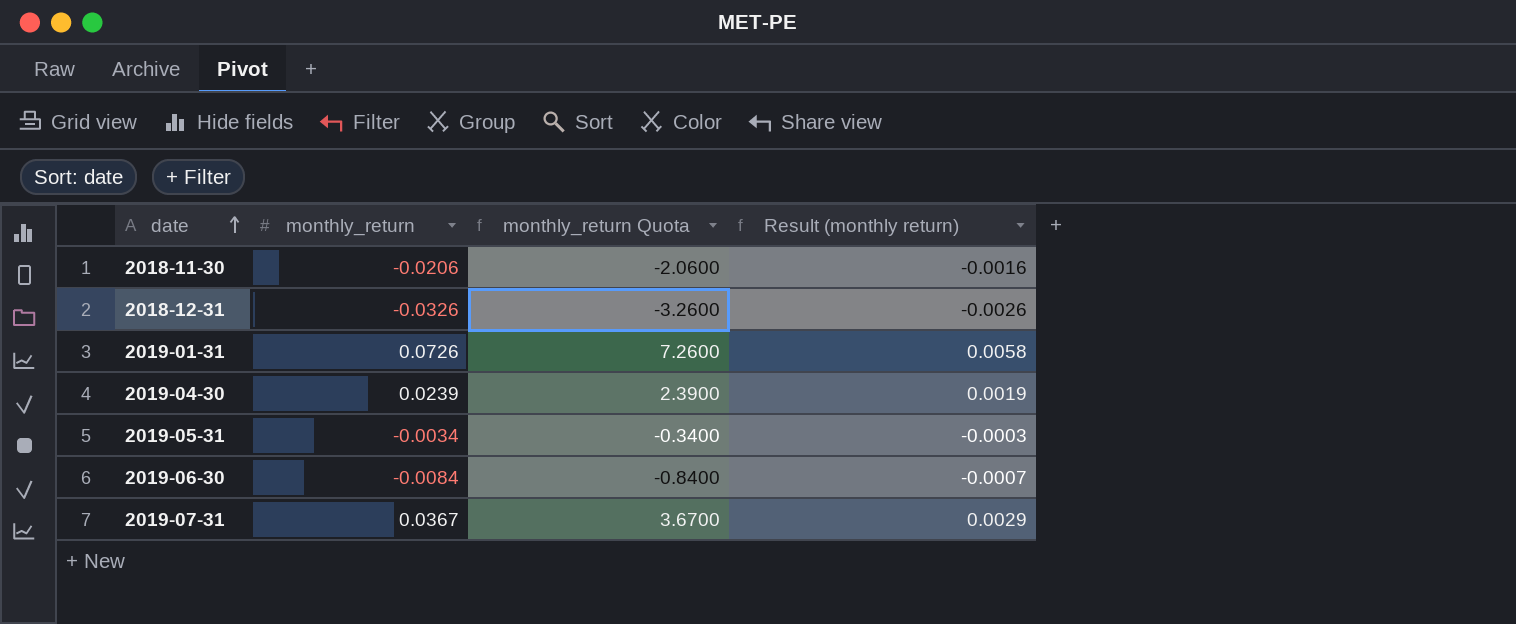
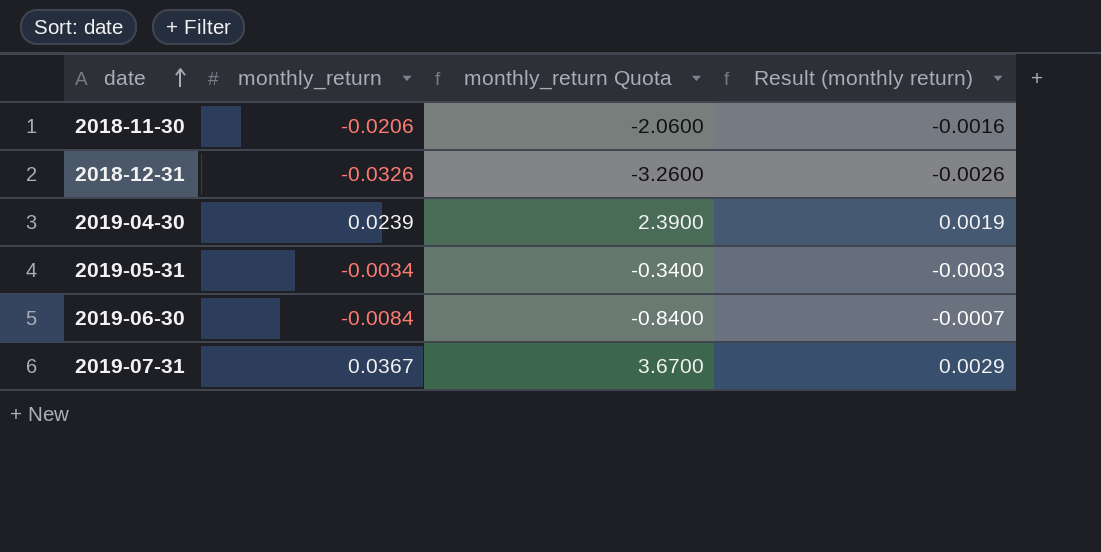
row 2019-01-31: 0.0726 | 7.2600 | 0.0058 -> none

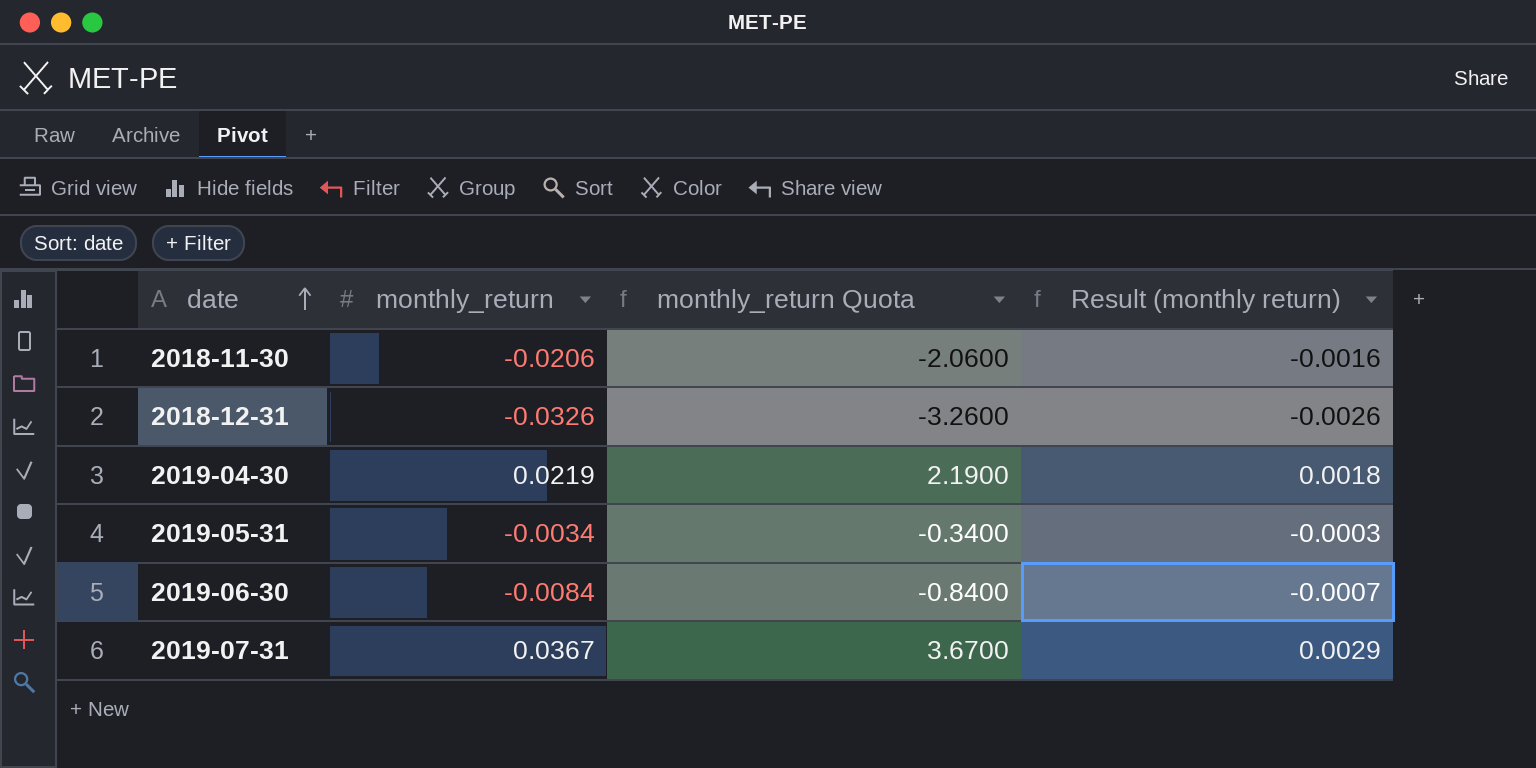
2019-04-30 | monthly_return: 0.0239 -> 0.0219
2019-04-30 | monthly_return Quota: 2.3900 -> 2.1900
2019-04-30 | Result (monthly return): 0.0019 -> 0.0018

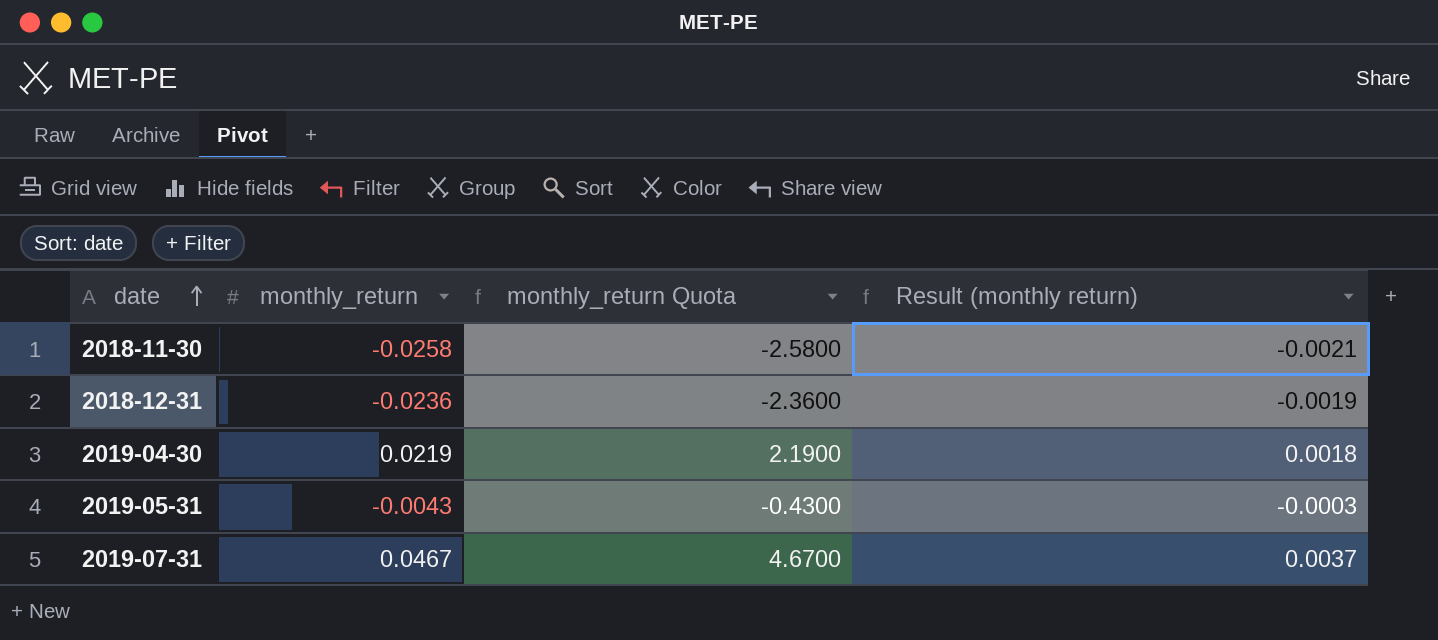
row 2019-06-30: -0.0084 | -0.8400 | -0.0007 -> none
2018-11-30 | monthly_return: -0.0206 -> -0.0258
2018-11-30 | monthly_return Quota: -2.0600 -> -2.5800
2018-11-30 | Result (monthly return): -0.0016 -> -0.0021
2018-12-31 | monthly_return: -0.0326 -> -0.0236
2018-12-31 | monthly_return Quota: -3.2600 -> -2.3600
2018-12-31 | Result (monthly return): -0.0026 -> -0.0019
2019-05-31 | monthly_return: -0.0034 -> -0.0043
2019-05-31 | monthly_return Quota: -0.3400 -> -0.4300
2019-07-31 | monthly_return: 0.0367 -> 0.0467
2019-07-31 | monthly_return Quota: 3.6700 -> 4.6700
2019-07-31 | Result (monthly return): 0.0029 -> 0.0037

